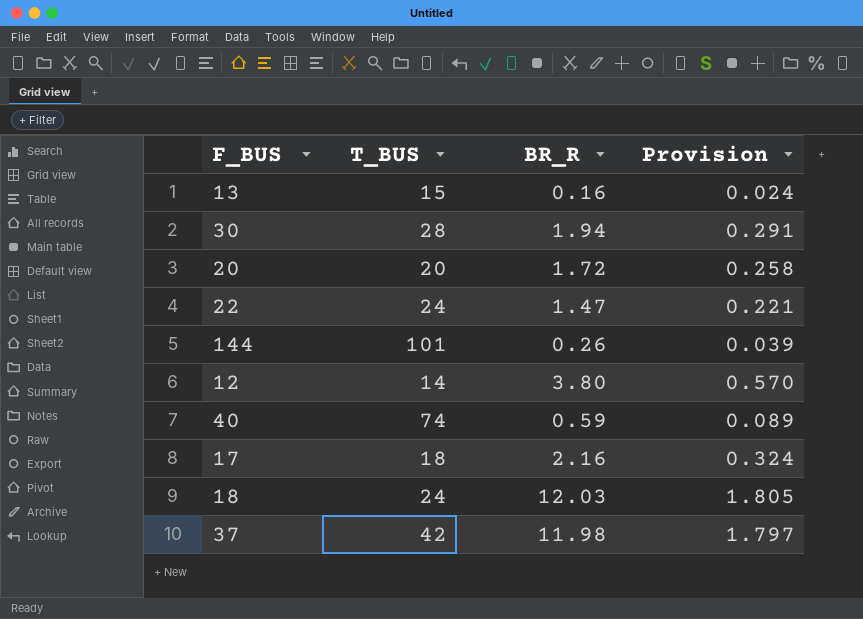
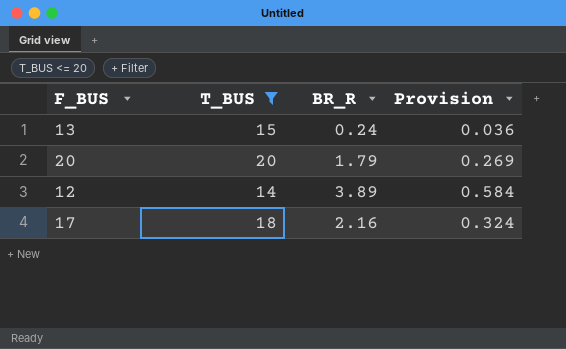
filter: none -> T_BUS <= 20
13 | BR_R: 0.16 -> 0.24
13 | Provision: 0.024 -> 0.036
20 | BR_R: 1.72 -> 1.79
20 | Provision: 0.258 -> 0.269
12 | BR_R: 3.80 -> 3.89
12 | Provision: 0.570 -> 0.584

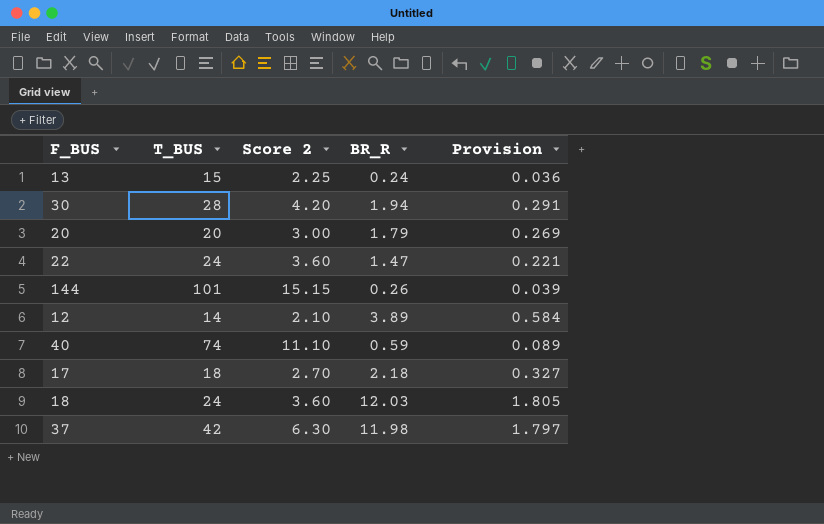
filter: T_BUS <= 20 -> none
column Score 2 | formula: none -> [T_BUS] * 0.15
17 | BR_R: 2.16 -> 2.18
17 | Provision: 0.324 -> 0.327

